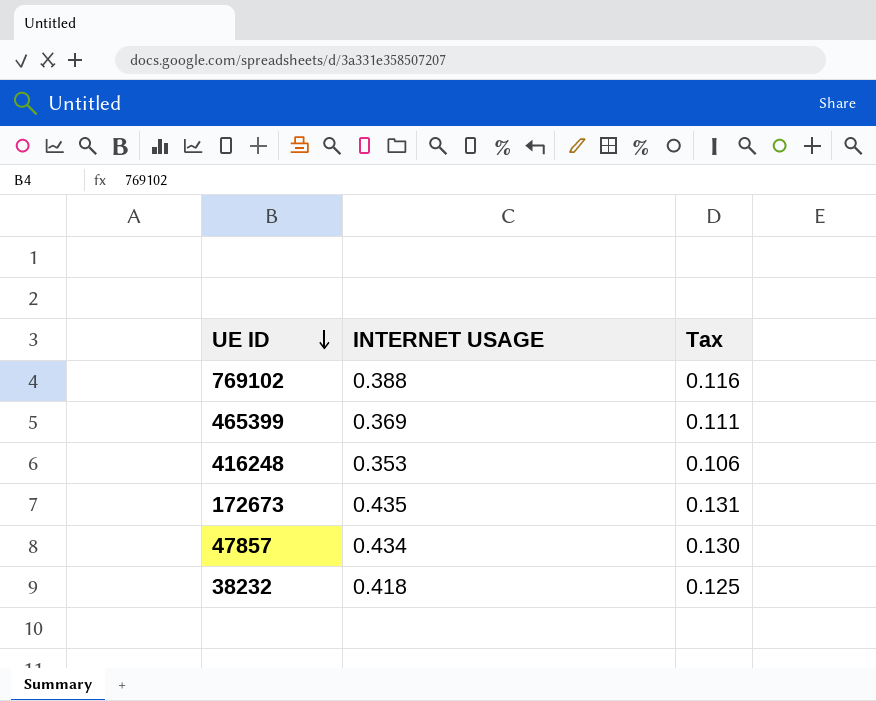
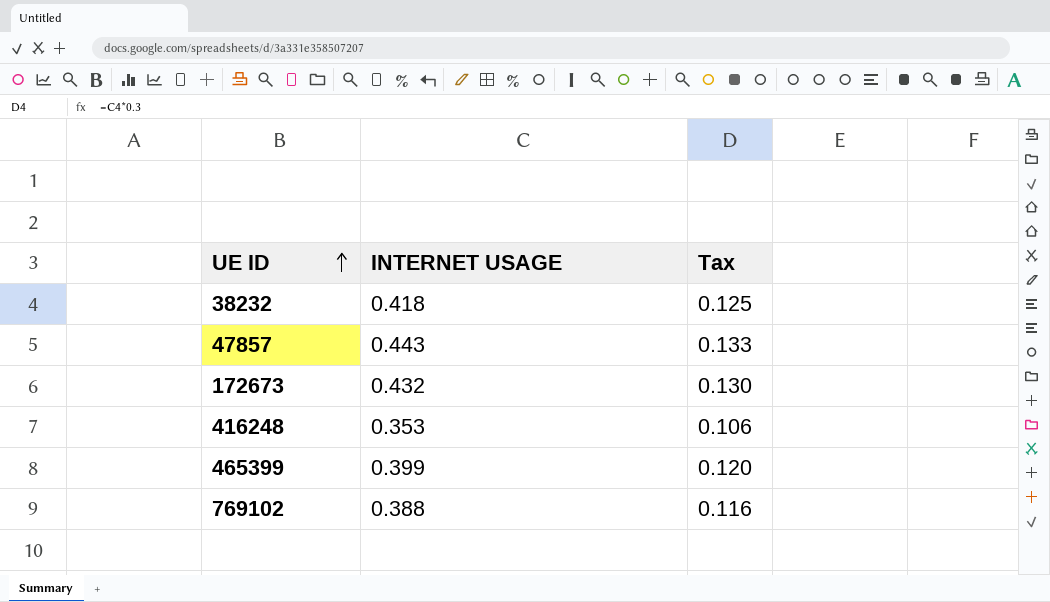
row order: UE ID descending -> UE ID ascending
47857 | INTERNET USAGE: 0.434 -> 0.443
47857 | Tax: 0.130 -> 0.133
172673 | INTERNET USAGE: 0.435 -> 0.432
172673 | Tax: 0.131 -> 0.130
465399 | INTERNET USAGE: 0.369 -> 0.399
465399 | Tax: 0.111 -> 0.120

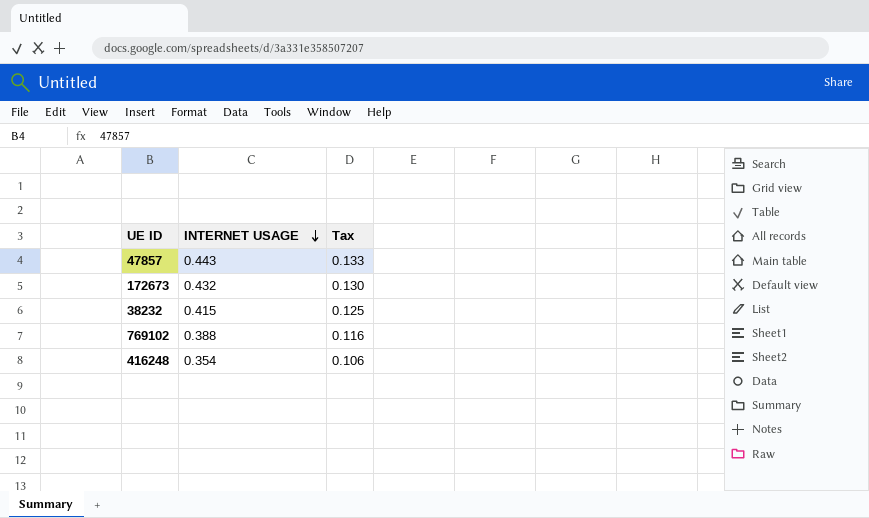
row order: UE ID ascending -> INTERNET USAGE descending
row 465399: 0.399 | 0.120 -> none
38232 | INTERNET USAGE: 0.418 -> 0.415
416248 | INTERNET USAGE: 0.353 -> 0.354

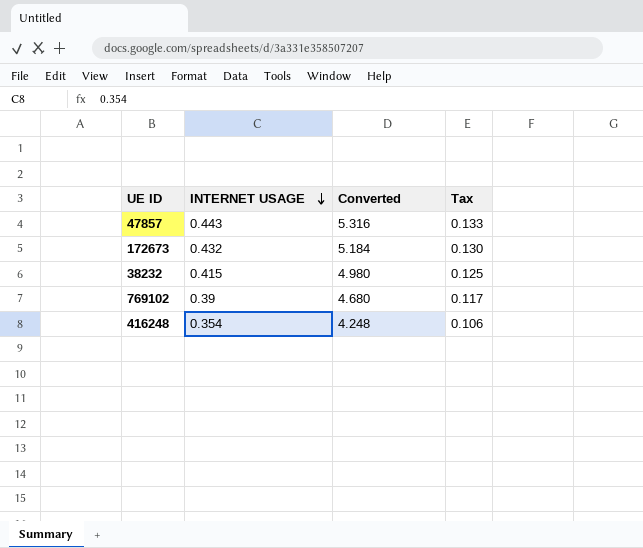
column Converted | formula: none -> [INTERNET USAGE] * 12
769102 | INTERNET USAGE: 0.388 -> 0.39
769102 | Tax: 0.116 -> 0.117

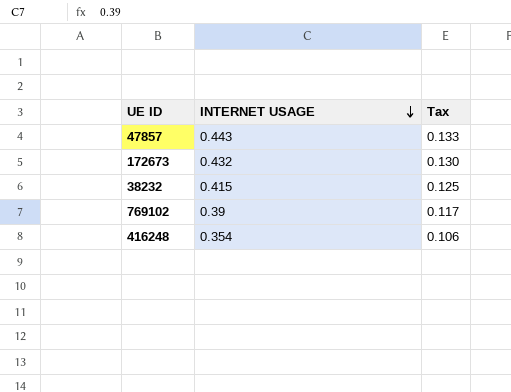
column Converted | formula: [INTERNET USAGE] * 12 -> none

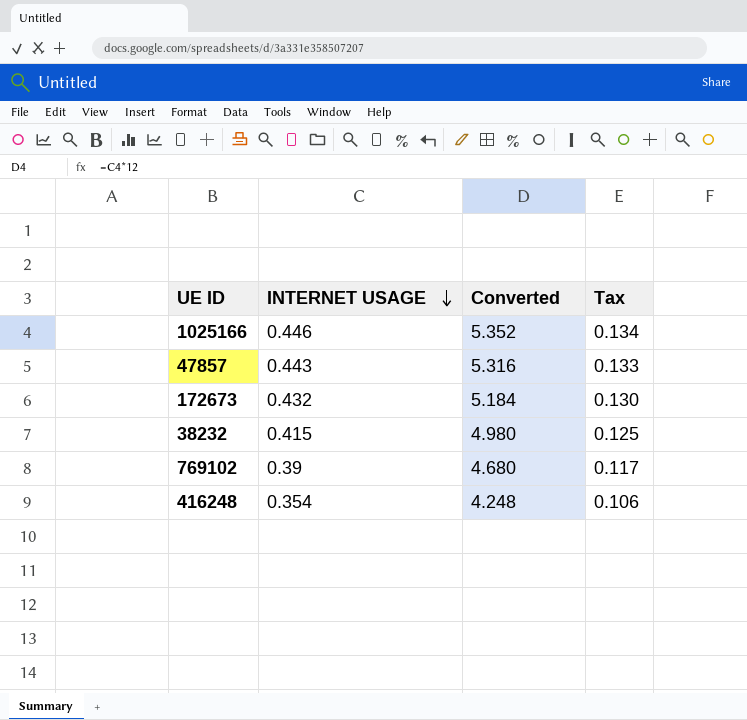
column Converted | formula: none -> [INTERNET USAGE] * 12
row 1025166: none -> 0.446 | 5.352 | 0.134

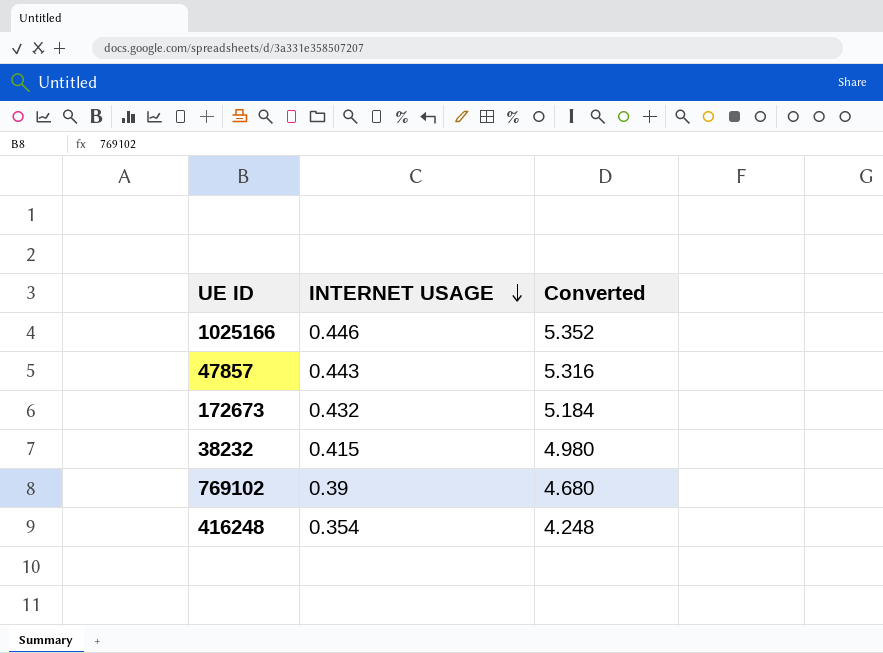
column Tax | formula: [INTERNET USAGE] * 0.3 -> none

